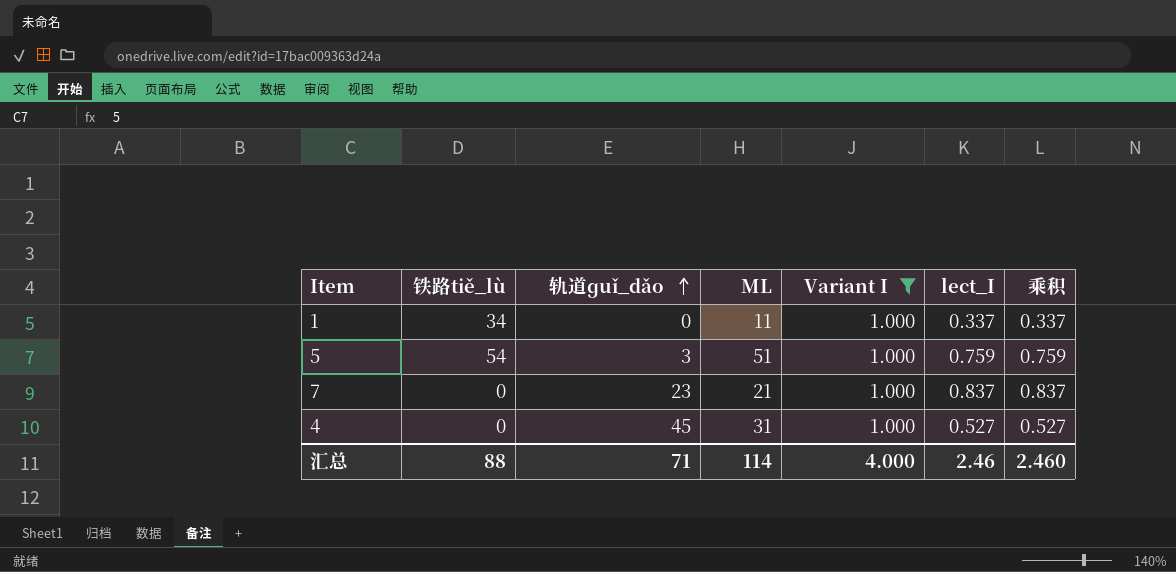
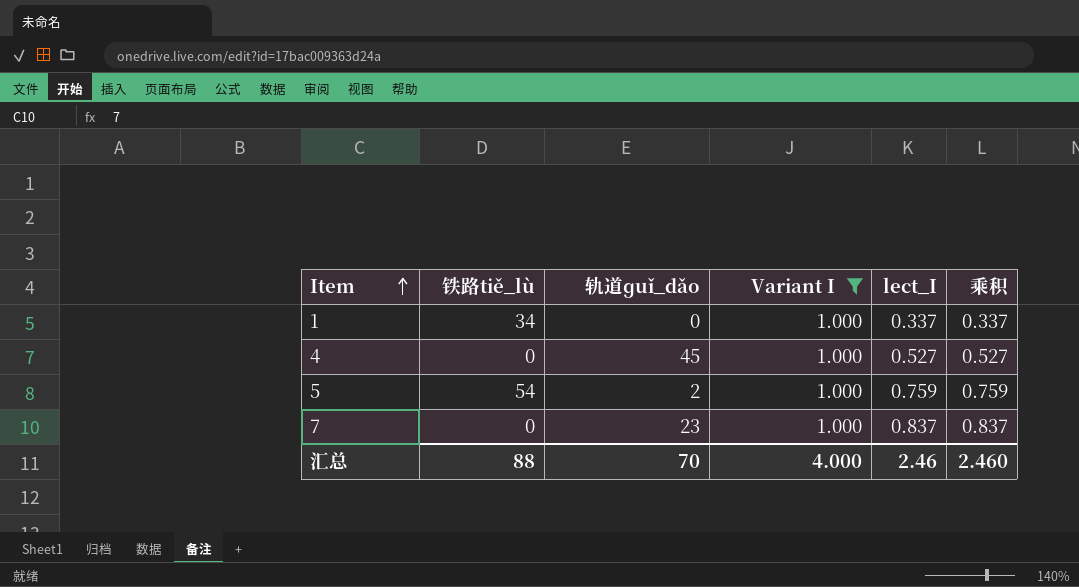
row order: 轨道ɡuǐ_dǎo ascending -> Item ascending
column ML | position: 4 -> none
5 | 轨道ɡuǐ_dǎo: 3 -> 2
汇总 | 轨道ɡuǐ_dǎo: 71 -> 70

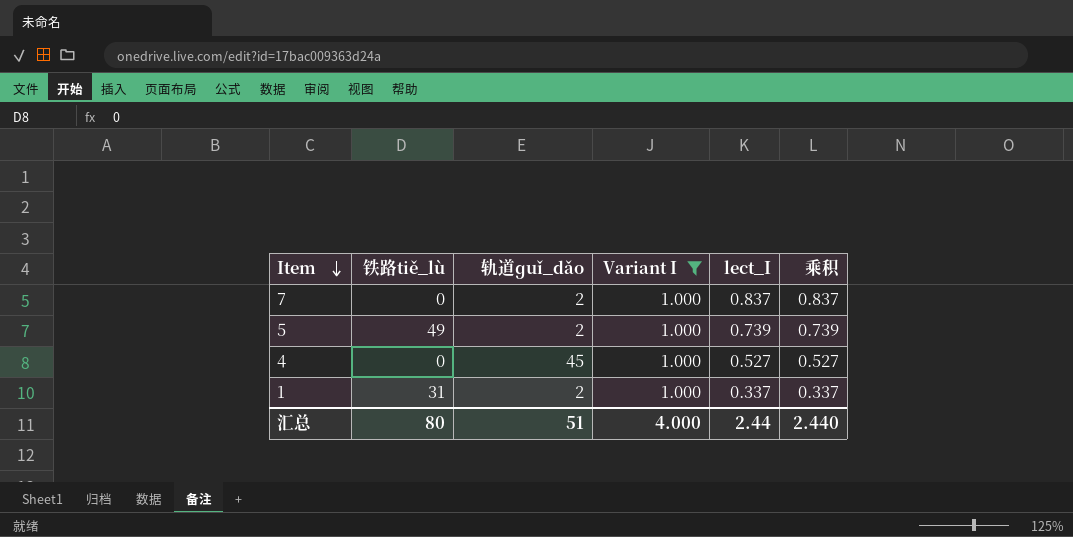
row order: Item ascending -> Item descending
7 | 轨道ɡuǐ_dǎo: 23 -> 2
5 | 铁路tiě_lù: 54 -> 49
5 | lect_I: 0.759 -> 0.739
5 | 乘积: 0.759 -> 0.739
1 | 铁路tiě_lù: 34 -> 31
1 | 轨道ɡuǐ_dǎo: 0 -> 2
汇总 | 铁路tiě_lù: 88 -> 80
汇总 | 轨道ɡuǐ_dǎo: 70 -> 51
汇总 | lect_I: 2.46 -> 2.44
汇总 | 乘积: 2.460 -> 2.440

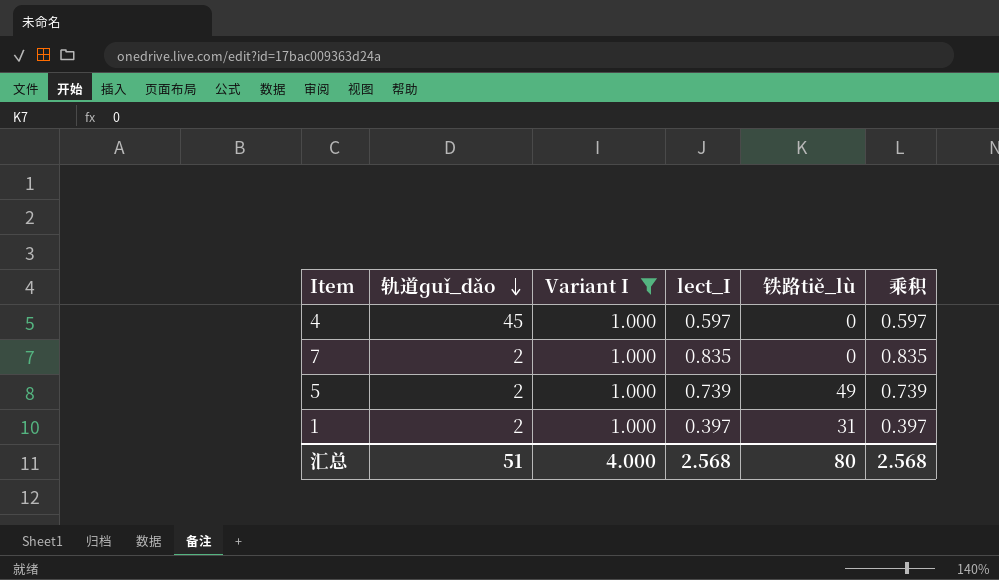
row order: Item descending -> 轨道ɡuǐ_dǎo descending
column 铁路tiě_lù | position: 2 -> 5
4 | lect_I: 0.527 -> 0.597
4 | 乘积: 0.527 -> 0.597
7 | lect_I: 0.837 -> 0.835
7 | 乘积: 0.837 -> 0.835
1 | lect_I: 0.337 -> 0.397
1 | 乘积: 0.337 -> 0.397
汇总 | lect_I: 2.44 -> 2.568
汇总 | 乘积: 2.440 -> 2.568

